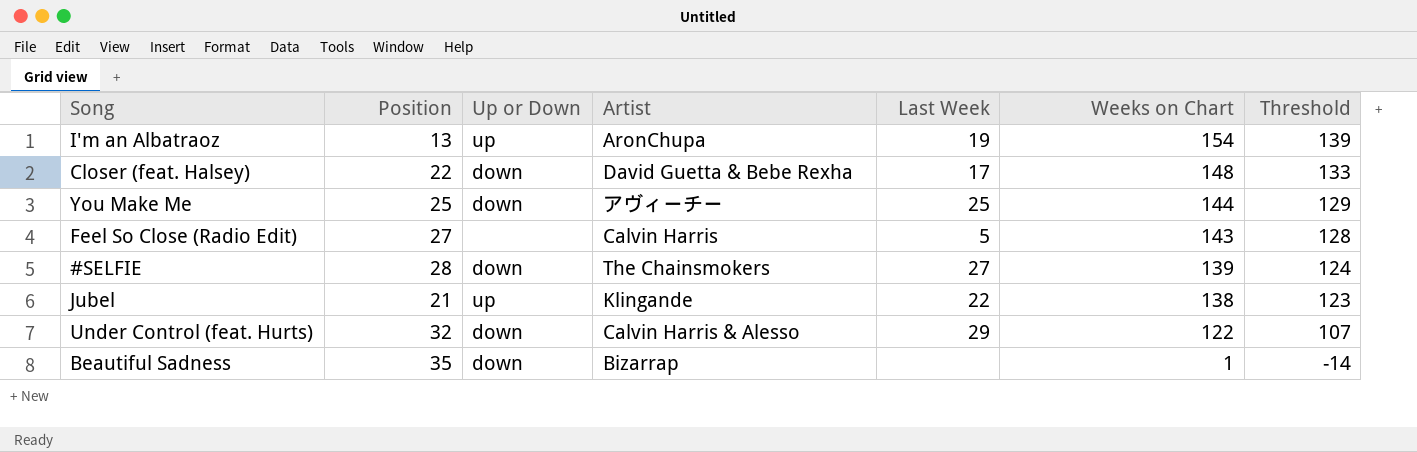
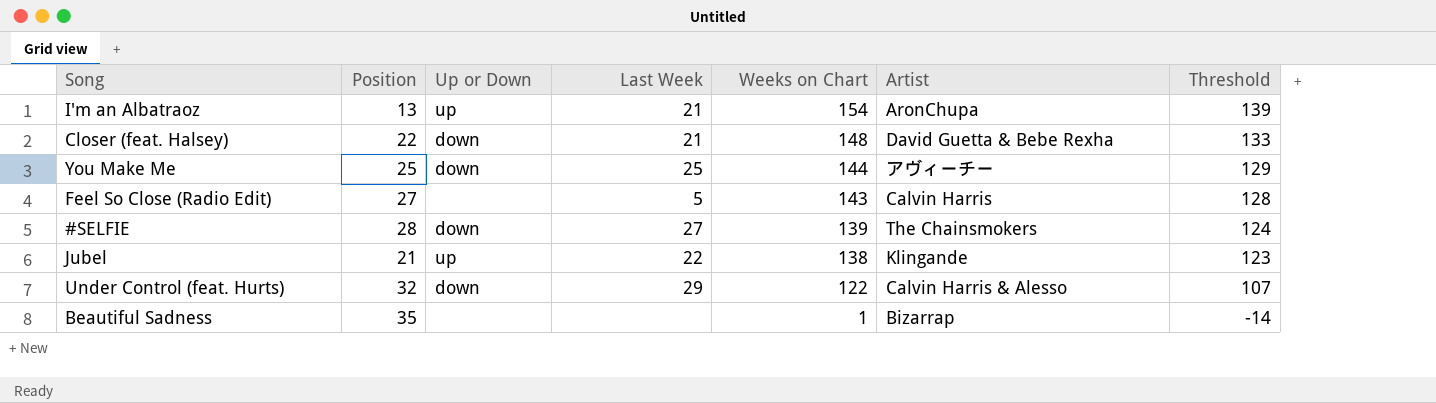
column Artist | position: 4 -> 6
I'm an Albatraoz | Last Week: 19 -> 21
Closer (feat. Halsey) | Last Week: 17 -> 21
Beautiful Sadness | Up or Down: down -> none

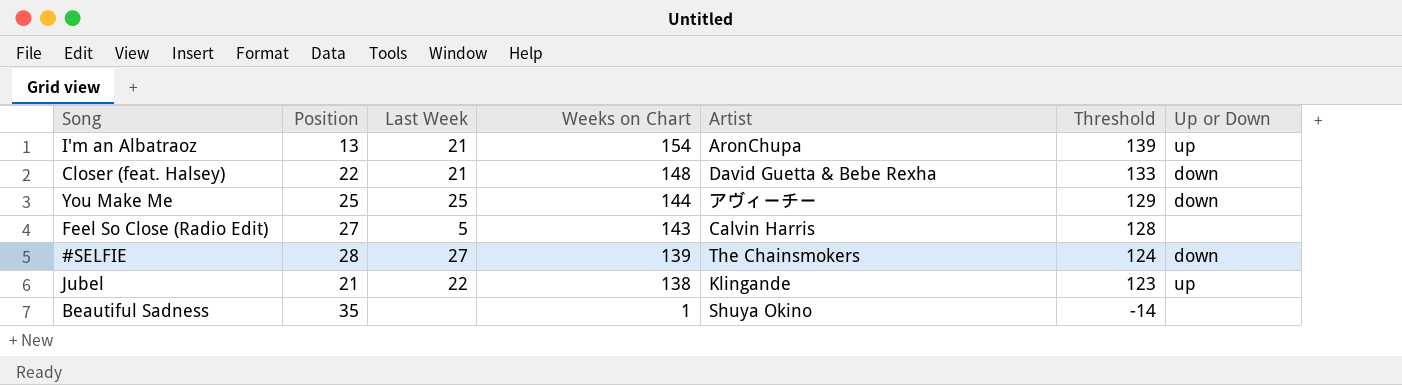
column Up or Down | position: 3 -> 7
row Under Control (feat. Hurts): 32 | down | 29 | 122 | Calvin Harris & Alesso | 107 -> none
Beautiful Sadness | Artist: Bizarrap -> Shuya Okino

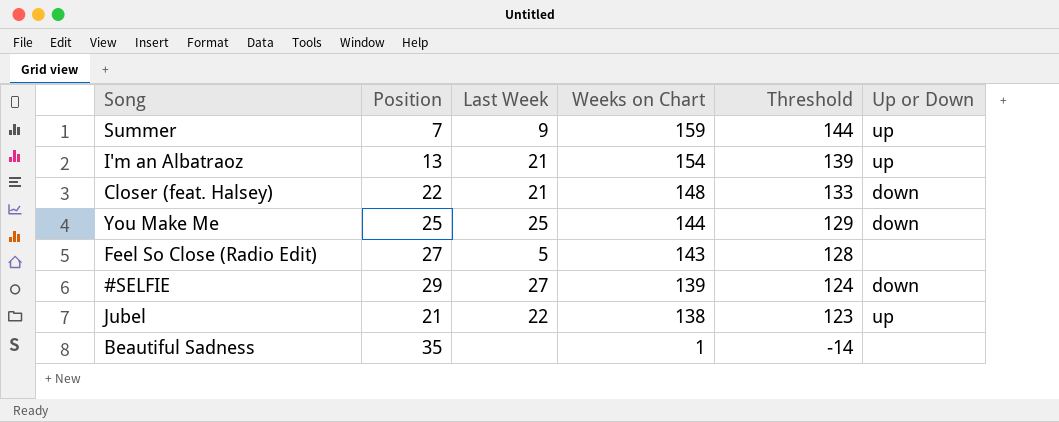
column Artist | position: 5 -> none
row Summer: none -> 7 | 9 | 159 | 144 | up
#SELFIE | Position: 28 -> 29

